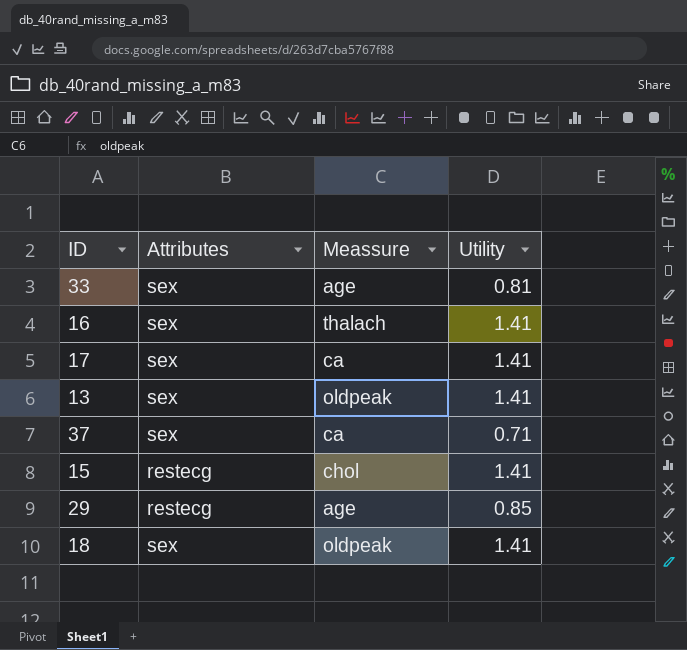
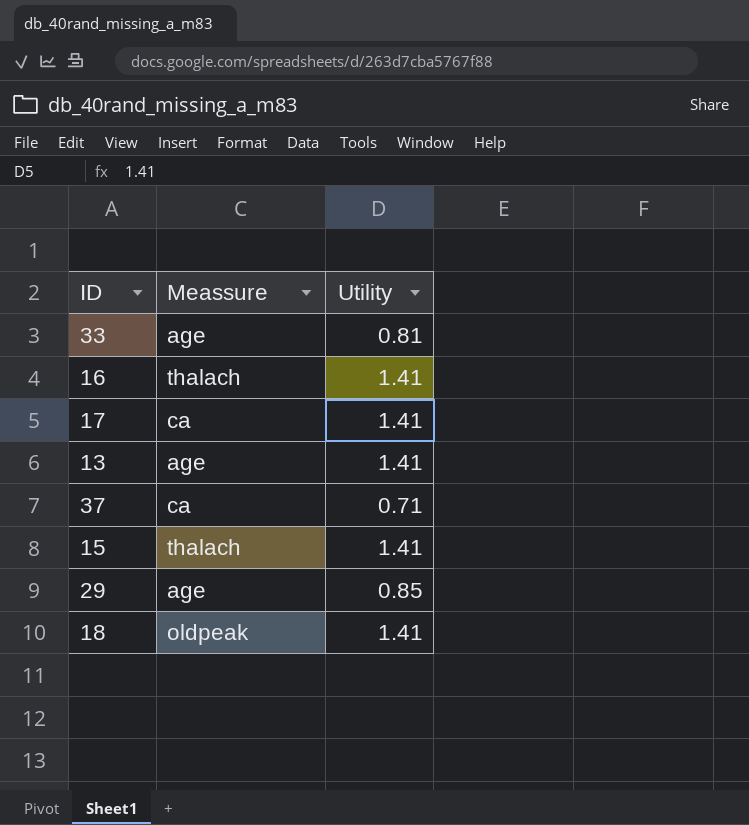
column Attributes | position: 2 -> none
13 | Meassure: oldpeak -> age
15 | Meassure: chol -> thalach

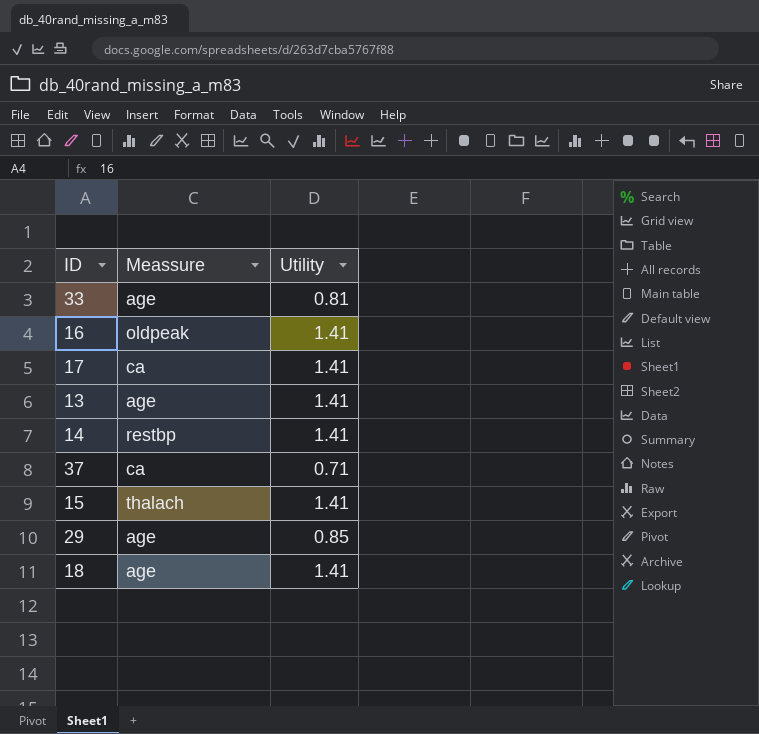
16 | Meassure: thalach -> oldpeak
row 14: none -> restbp | 1.41
18 | Meassure: oldpeak -> age

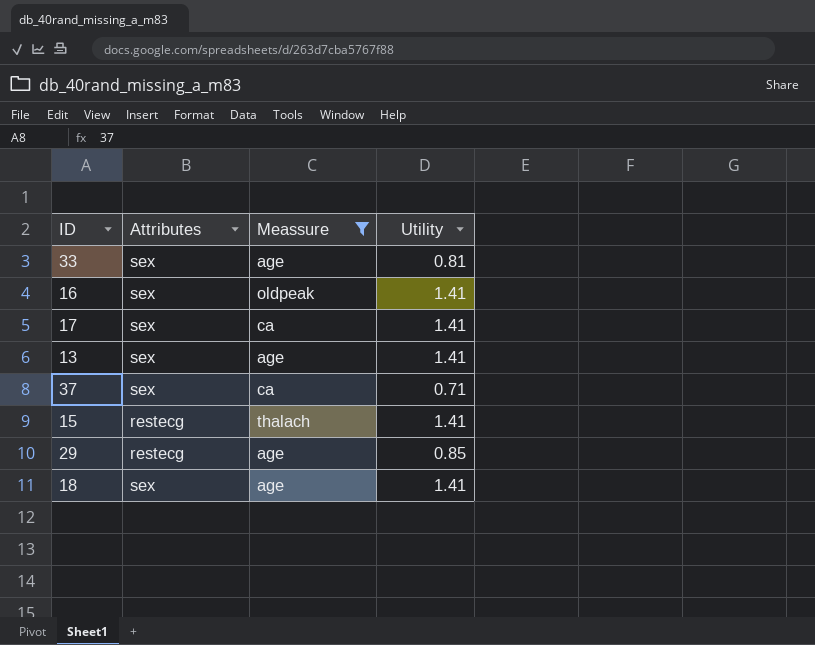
filter: none -> Meassure != restbp
column Attributes | position: none -> 2

